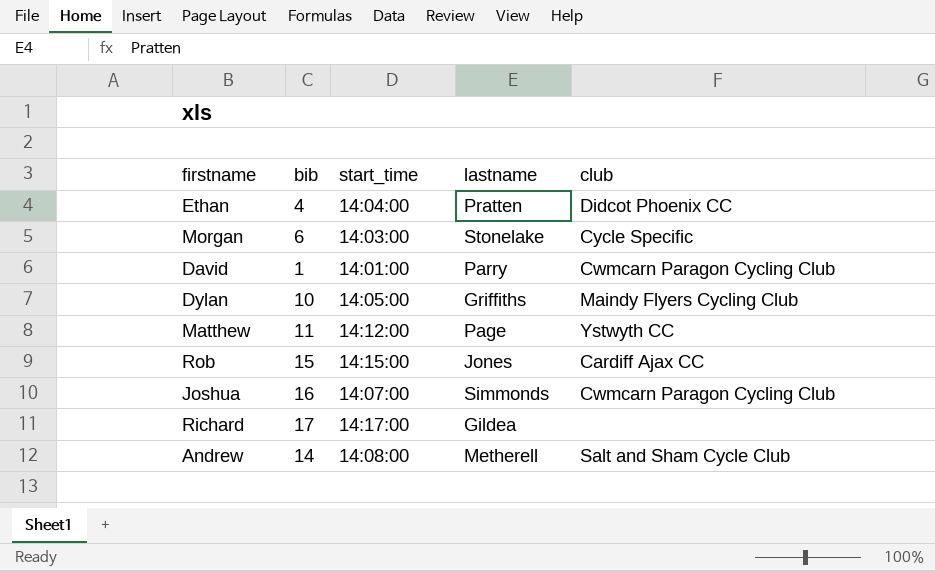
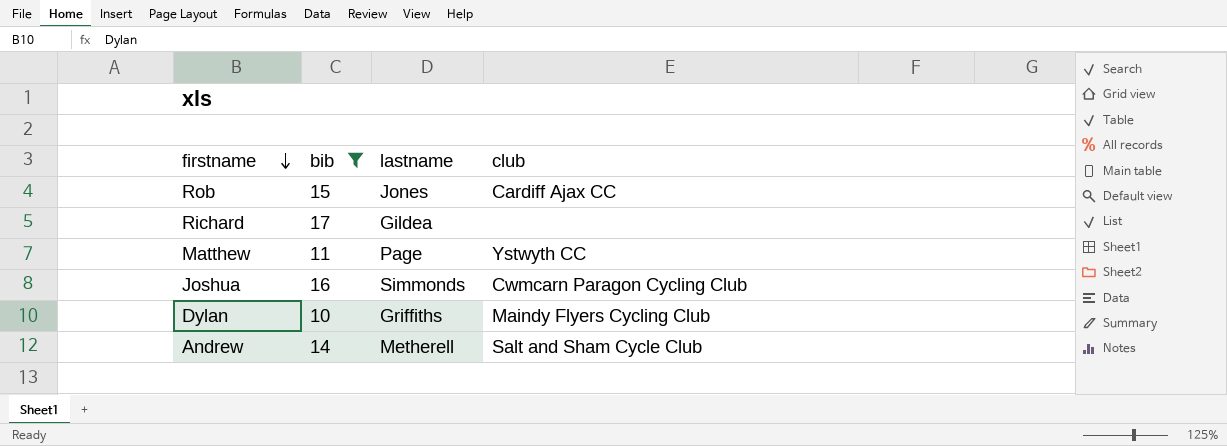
filter: none -> bib >= 10
row order: none -> firstname descending
column start_time | position: 3 -> none

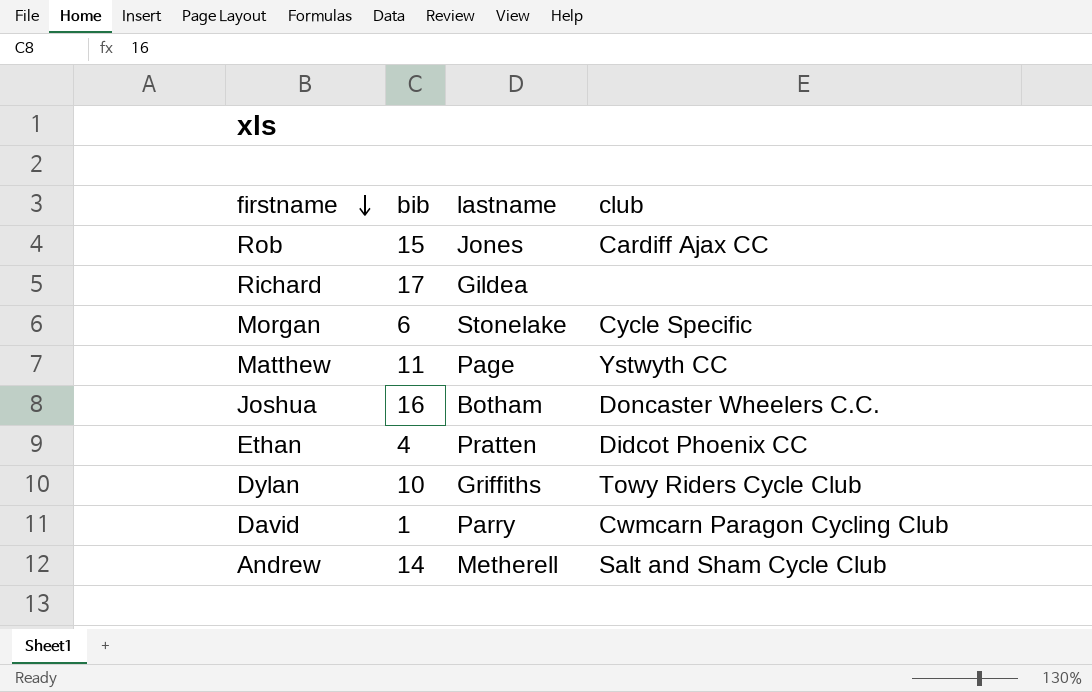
filter: bib >= 10 -> none
Joshua | lastname: Simmonds -> Botham
Joshua | club: Cwmcarn Paragon Cycling Club -> Doncaster Wheelers C.C.
Dylan | club: Maindy Flyers Cycling Club -> Towy Riders Cycle Club

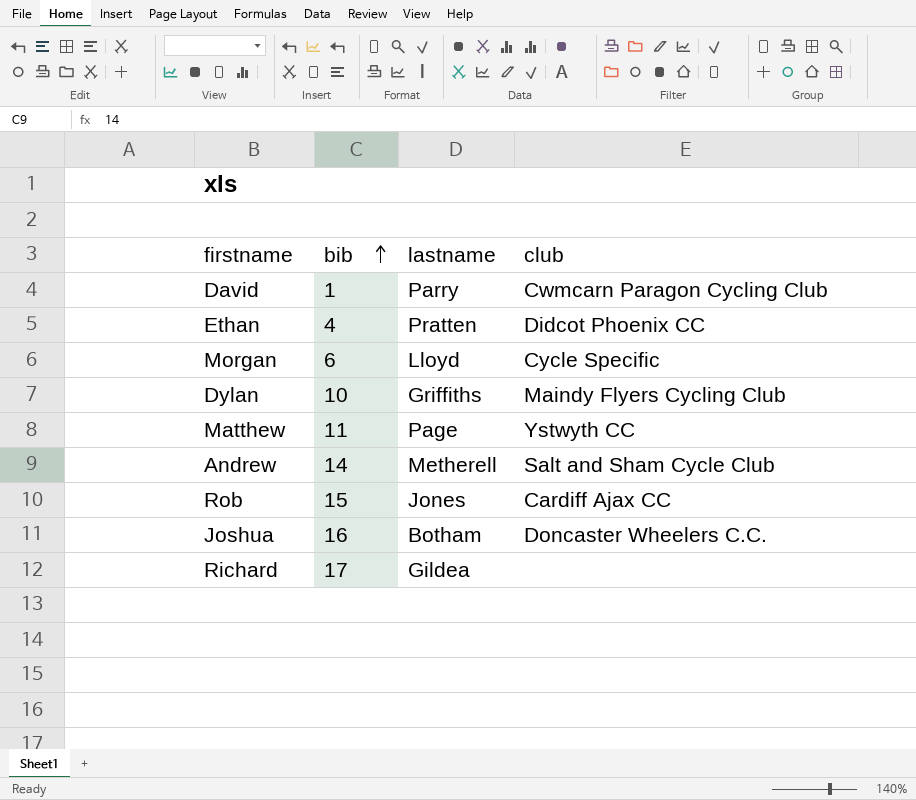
row order: firstname descending -> bib ascending
Morgan | lastname: Stonelake -> Lloyd
Dylan | club: Towy Riders Cycle Club -> Maindy Flyers Cycling Club

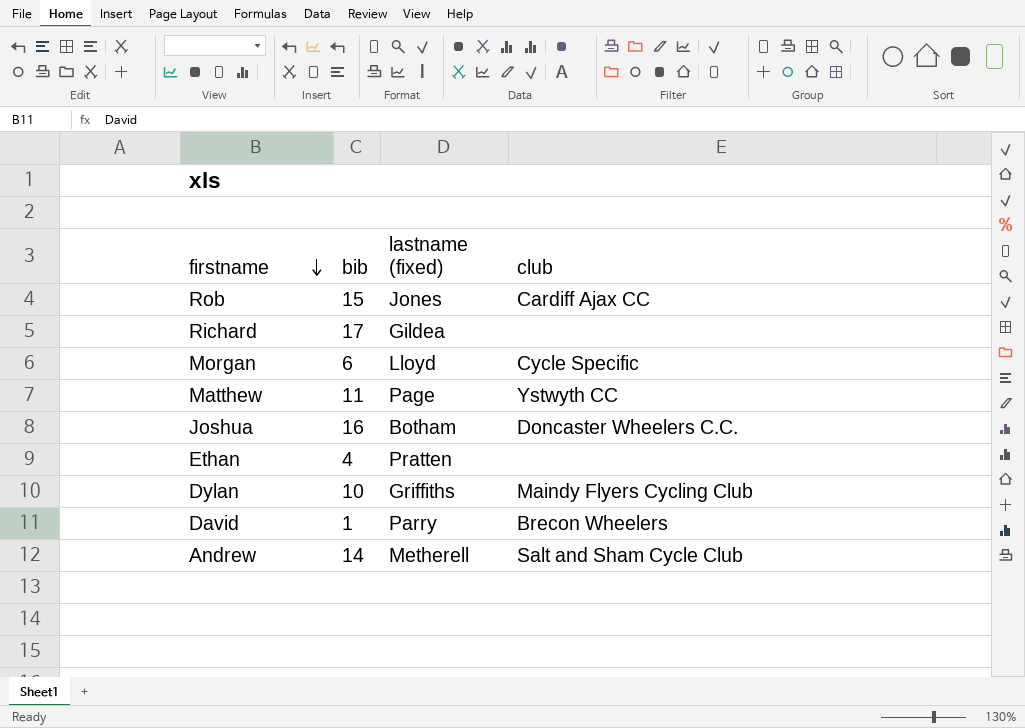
row order: bib ascending -> firstname descending
column name: lastname -> lastname (fixed)
Ethan | club: Didcot Phoenix CC -> none
David | club: Cwmcarn Paragon Cycling Club -> Brecon Wheelers

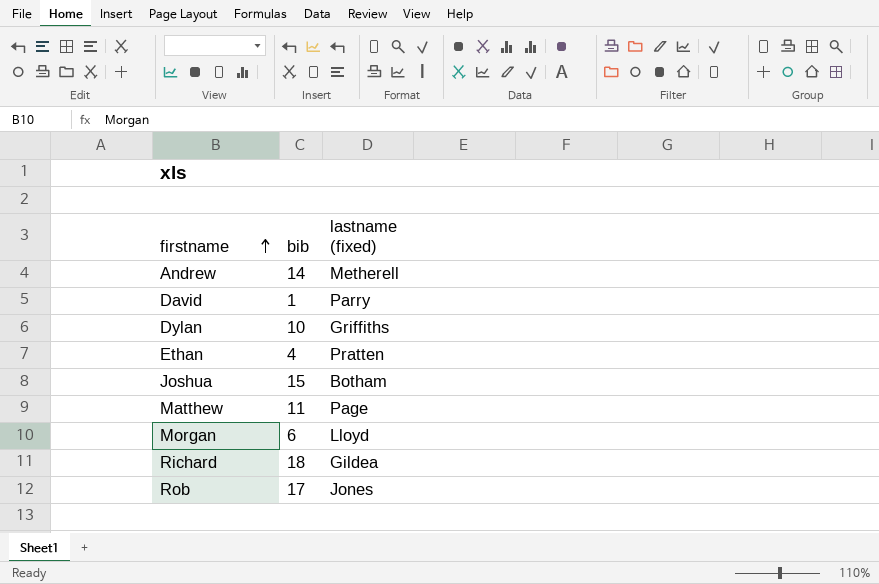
row order: firstname descending -> firstname ascending
column club | position: 4 -> none
Joshua | bib: 16 -> 15
Richard | bib: 17 -> 18
Rob | bib: 15 -> 17

